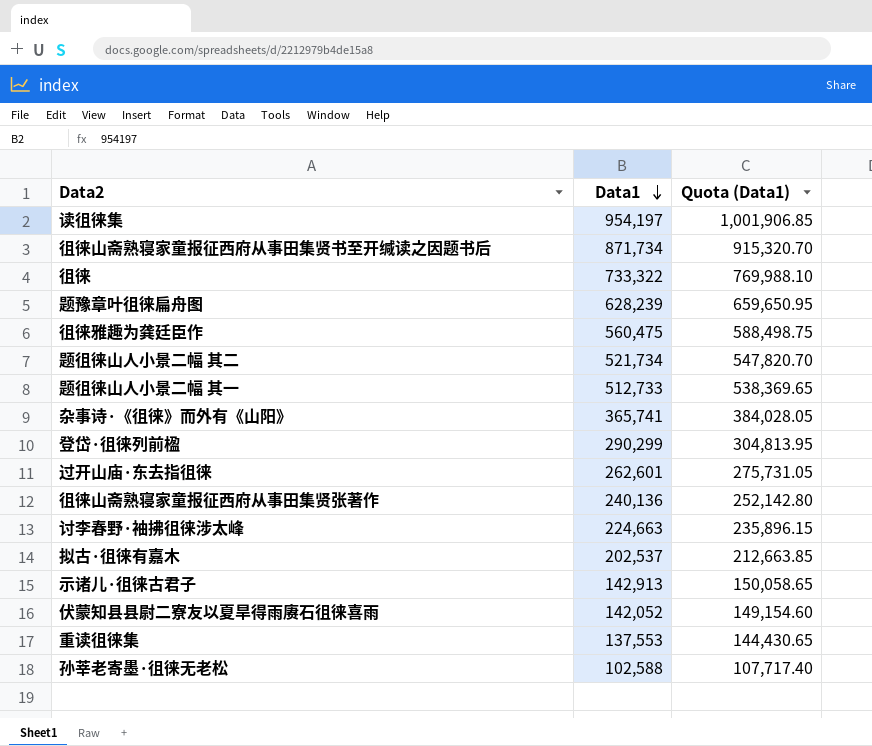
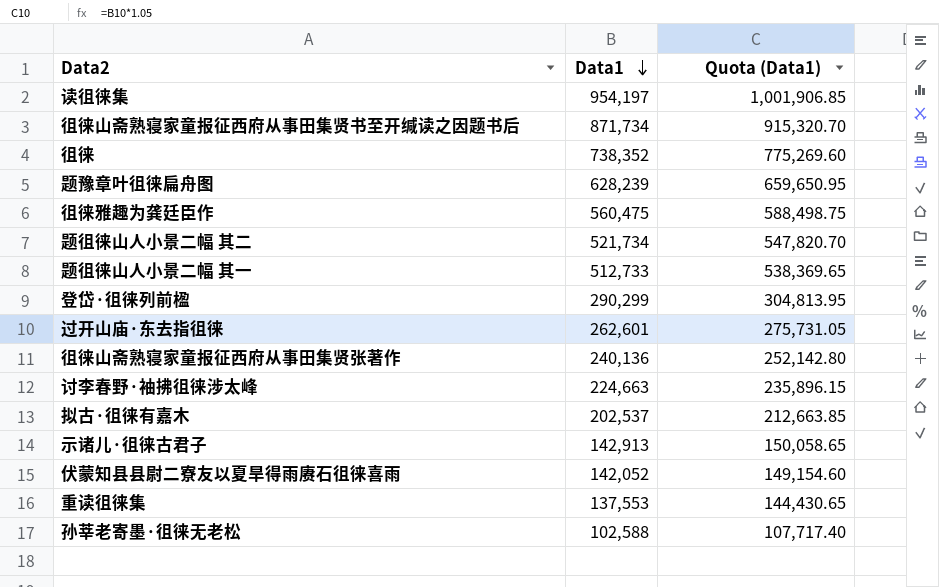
row 杂事诗·《徂徕》而外有《山阳》: 365,741 | 384,028.05 -> none
徂徕 | Data1: 733,322 -> 738,352
徂徕 | Quota (Data1): 769,988.10 -> 775,269.60

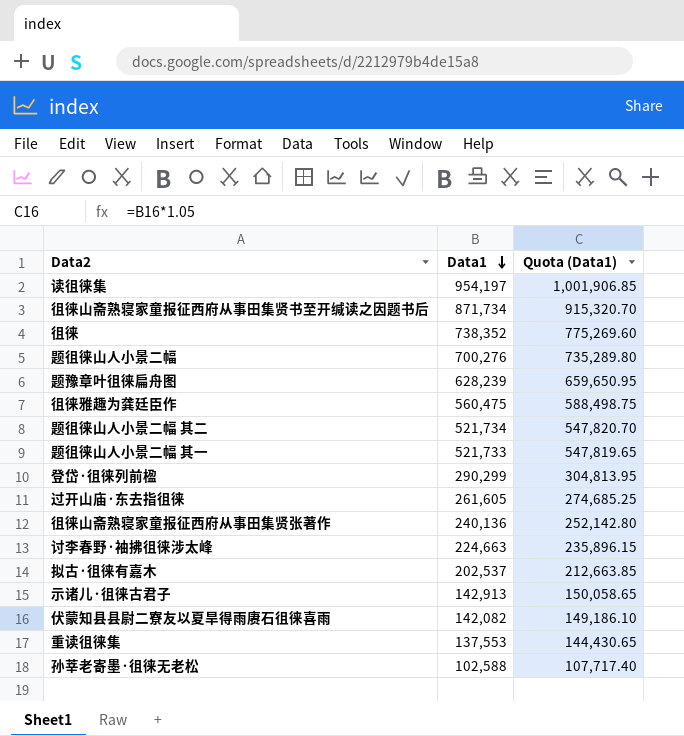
row 题徂徕山人小景二幅: none -> 700,276 | 735,289.80
题徂徕山人小景二幅 其一 | Data1: 512,733 -> 521,733
题徂徕山人小景二幅 其一 | Quota (Data1): 538,369.65 -> 547,819.65
过开山庙·东去指徂徕 | Data1: 262,601 -> 261,605
过开山庙·东去指徂徕 | Quota (Data1): 275,731.05 -> 274,685.25
伏蒙知县县尉二寮友以夏旱得雨赓石徂徕喜雨 | Data1: 142,052 -> 142,082
伏蒙知县县尉二寮友以夏旱得雨赓石徂徕喜雨 | Quota (Data1): 149,154.60 -> 149,186.10

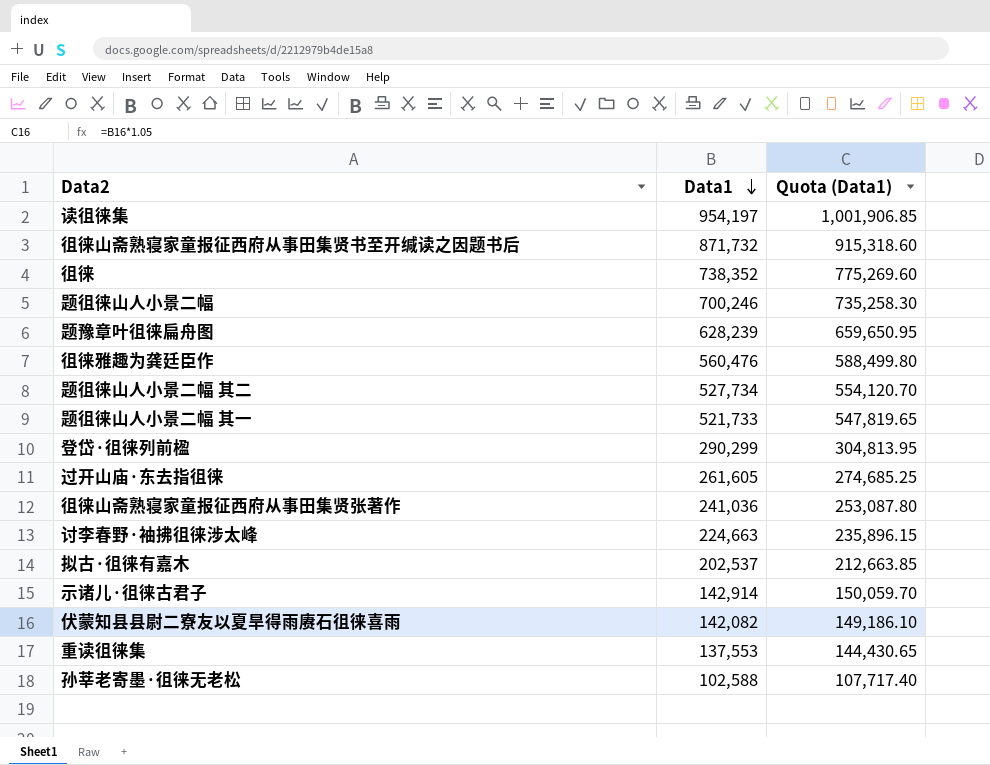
徂徕山斋熟寝家童报征西府从事田集贤书至开缄读之因题书后 | Data1: 871,734 -> 871,732
徂徕山斋熟寝家童报征西府从事田集贤书至开缄读之因题书后 | Quota (Data1): 915,320.70 -> 915,318.60
题徂徕山人小景二幅 | Data1: 700,276 -> 700,246
题徂徕山人小景二幅 | Quota (Data1): 735,289.80 -> 735,258.30
徂徕雅趣为龚廷臣作 | Data1: 560,475 -> 560,476
徂徕雅趣为龚廷臣作 | Quota (Data1): 588,498.75 -> 588,499.80
题徂徕山人小景二幅 其二 | Data1: 521,734 -> 527,734
题徂徕山人小景二幅 其二 | Quota (Data1): 547,820.70 -> 554,120.70
徂徕山斋熟寝家童报征西府从事田集贤张著作 | Data1: 240,136 -> 241,036
徂徕山斋熟寝家童报征西府从事田集贤张著作 | Quota (Data1): 252,142.80 -> 253,087.80
示诸儿·徂徕古君子 | Data1: 142,913 -> 142,914
示诸儿·徂徕古君子 | Quota (Data1): 150,058.65 -> 150,059.70

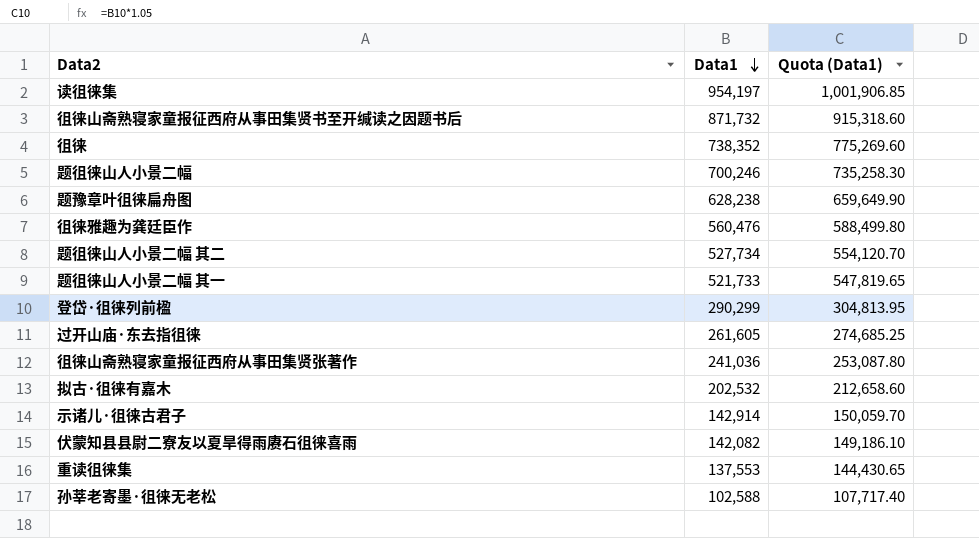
row 讨李春野·袖拂徂徕涉太峰: 224,663 | 235,896.15 -> none
题豫章叶徂徕扁舟图 | Data1: 628,239 -> 628,238
题豫章叶徂徕扁舟图 | Quota (Data1): 659,650.95 -> 659,649.90
拟古·徂徕有嘉木 | Data1: 202,537 -> 202,532
拟古·徂徕有嘉木 | Quota (Data1): 212,663.85 -> 212,658.60

